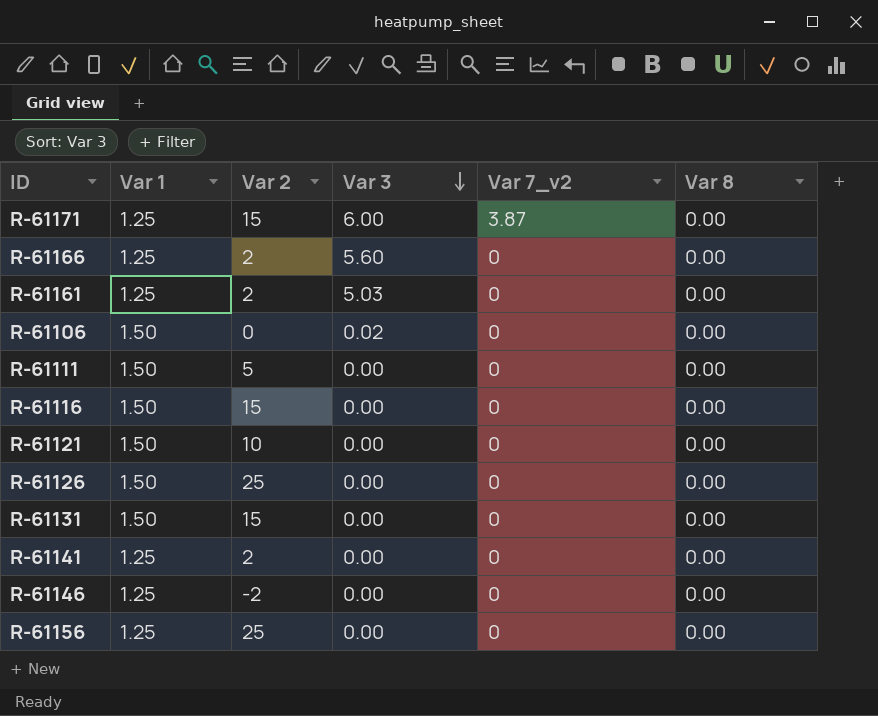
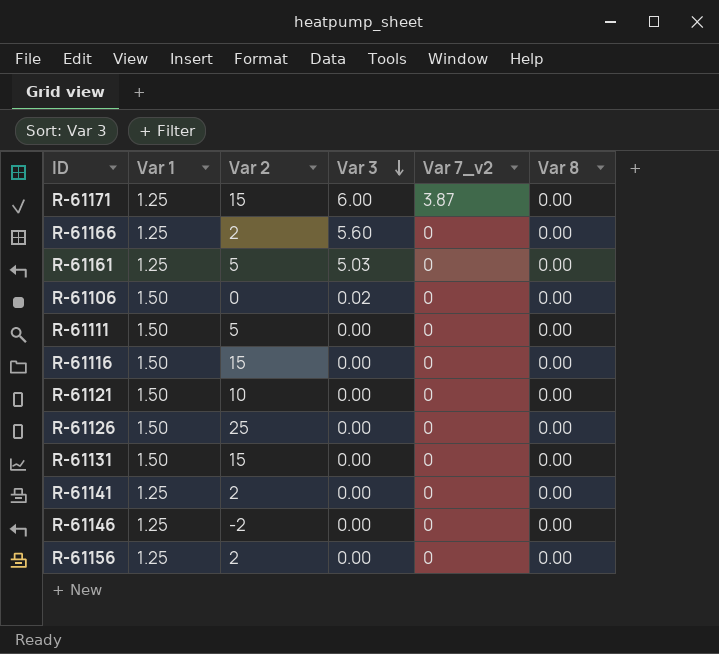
R-61161 | Var 2: 2 -> 5
R-61156 | Var 2: 25 -> 2

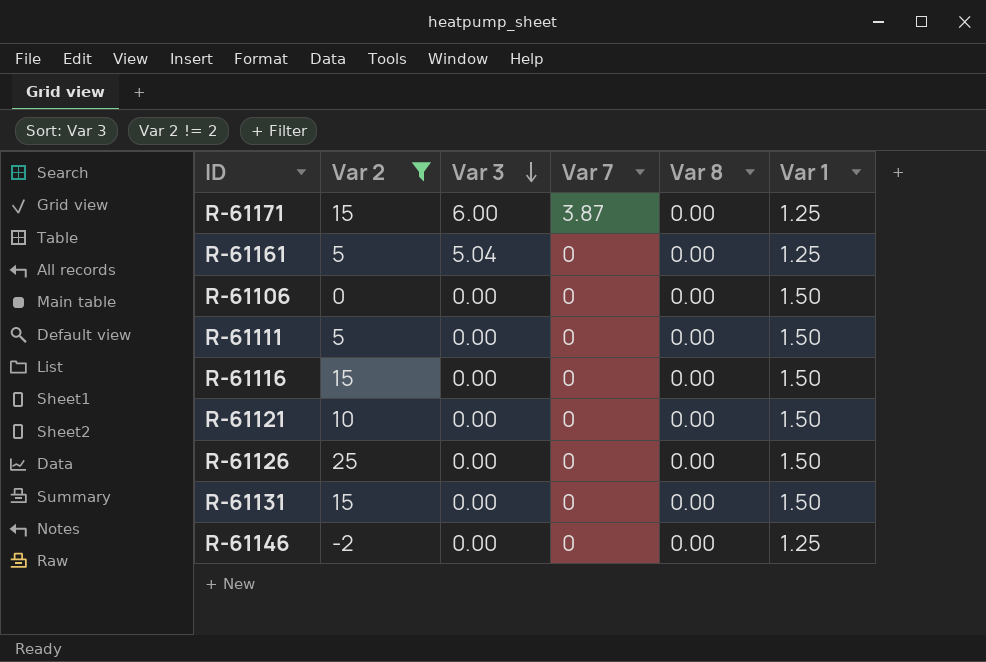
filter: none -> Var 2 != 2
column name: Var 7_v2 -> Var 7
column Var 1 | position: 2 -> 6
R-61161 | Var 3: 5.03 -> 5.04
R-61106 | Var 3: 0.02 -> 0.00

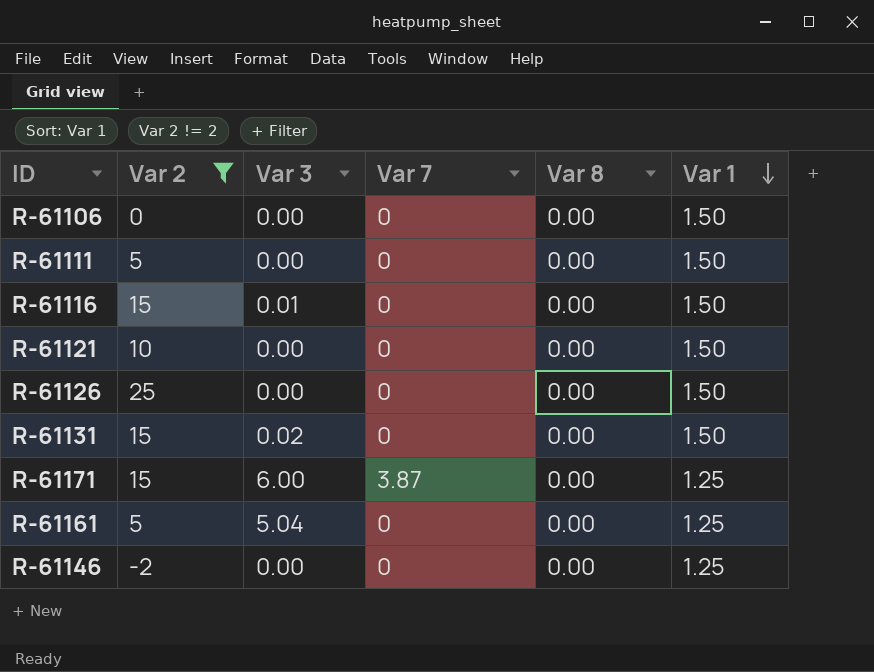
row order: Var 3 descending -> Var 1 descending
R-61116 | Var 3: 0.00 -> 0.01
R-61131 | Var 3: 0.00 -> 0.02

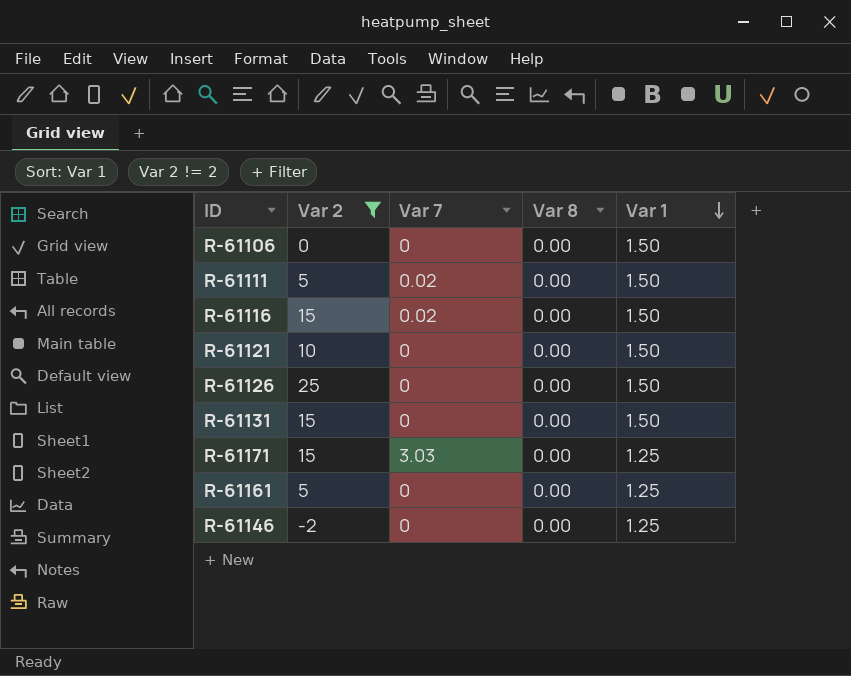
column Var 3 | position: 3 -> none
R-61111 | Var 7: 0 -> 0.02
R-61116 | Var 7: 0 -> 0.02
R-61171 | Var 7: 3.87 -> 3.03

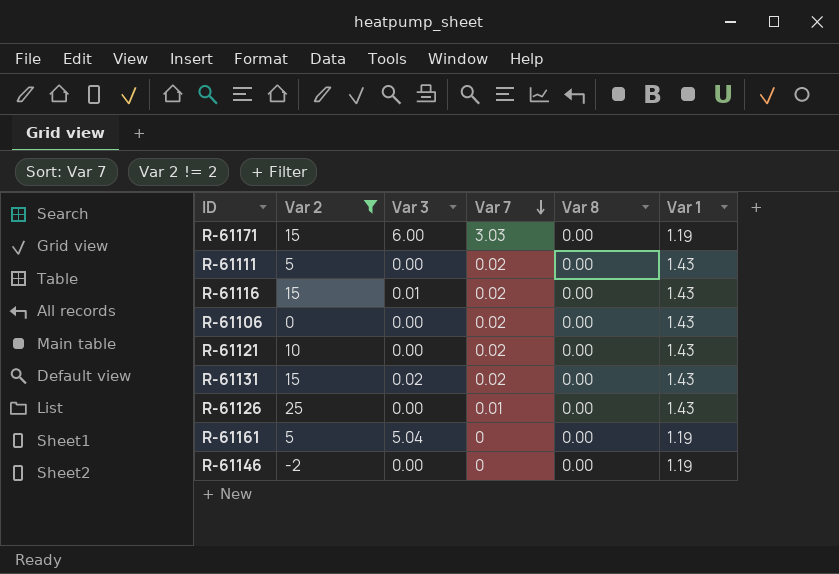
row order: Var 1 descending -> Var 7 descending
column Var 3 | position: none -> 3
R-61171 | Var 1: 1.25 -> 1.19
R-61111 | Var 1: 1.50 -> 1.43
R-61116 | Var 1: 1.50 -> 1.43
R-61106 | Var 7: 0 -> 0.02
R-61106 | Var 1: 1.50 -> 1.43
R-61121 | Var 7: 0 -> 0.02
R-61121 | Var 1: 1.50 -> 1.43
R-61131 | Var 7: 0 -> 0.02
R-61131 | Var 1: 1.50 -> 1.43
R-61126 | Var 7: 0 -> 0.01
R-61126 | Var 1: 1.50 -> 1.43
R-61161 | Var 1: 1.25 -> 1.19
R-61146 | Var 1: 1.25 -> 1.19

